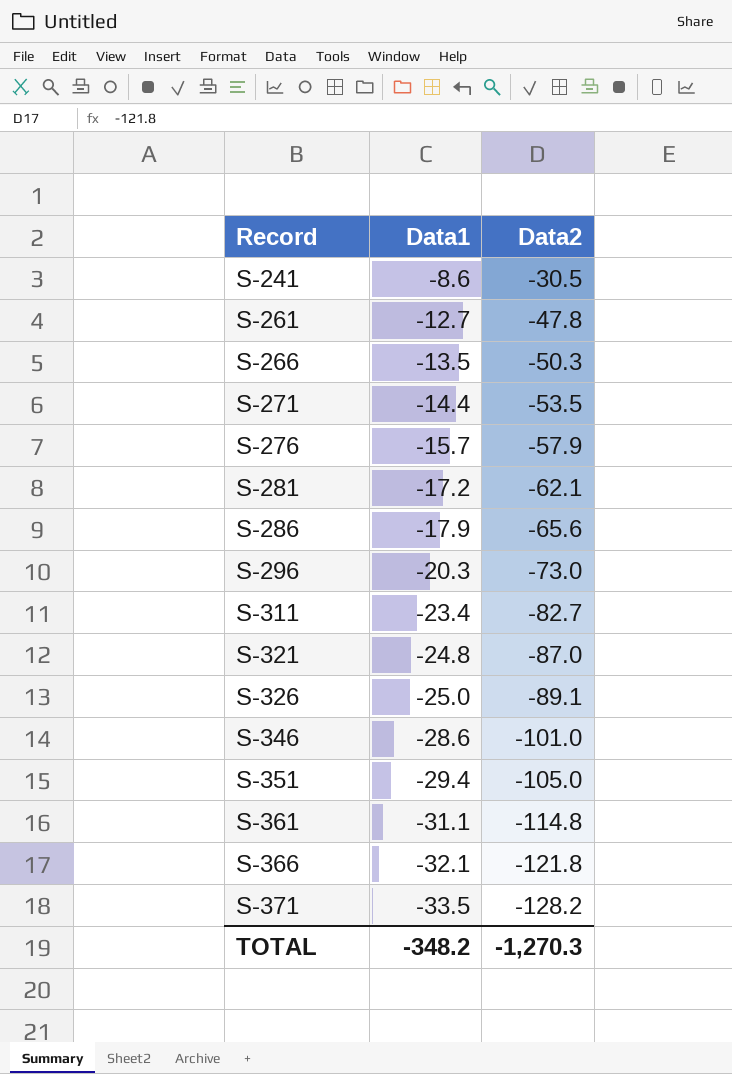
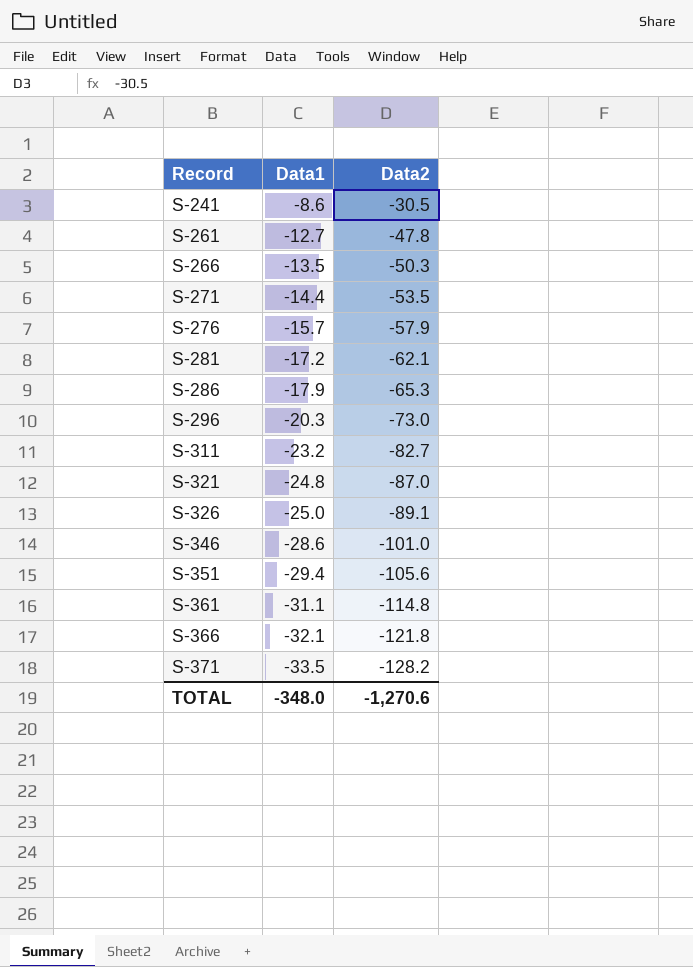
S-286 | Data2: -65.6 -> -65.3
S-311 | Data1: -23.4 -> -23.2
S-351 | Data2: -105.0 -> -105.6
TOTAL | Data1: -348.2 -> -348.0
TOTAL | Data2: -1,270.3 -> -1,270.6

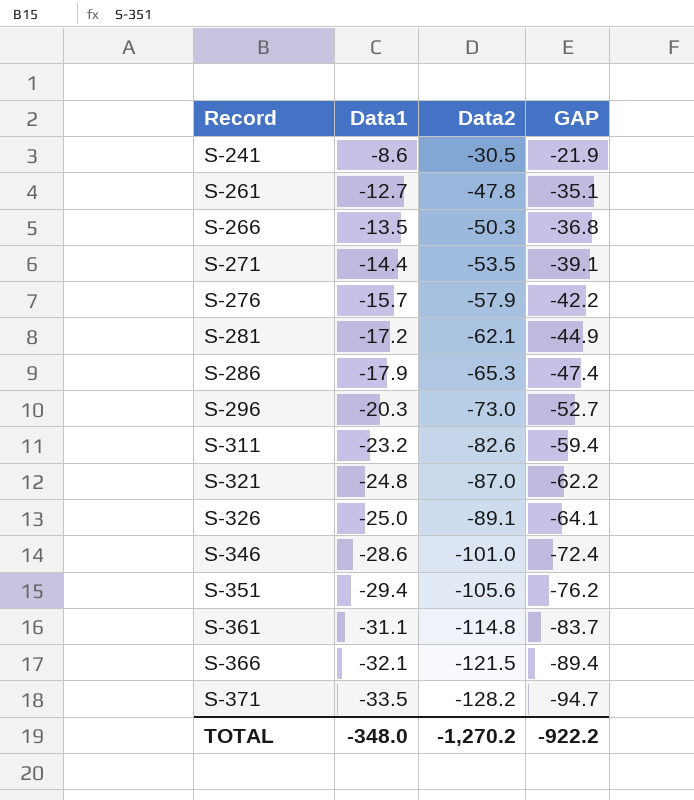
column GAP | formula: none -> [Data2] - [Data1]
S-311 | Data2: -82.7 -> -82.6
S-366 | Data2: -121.8 -> -121.5
TOTAL | Data2: -1,270.6 -> -1,270.2

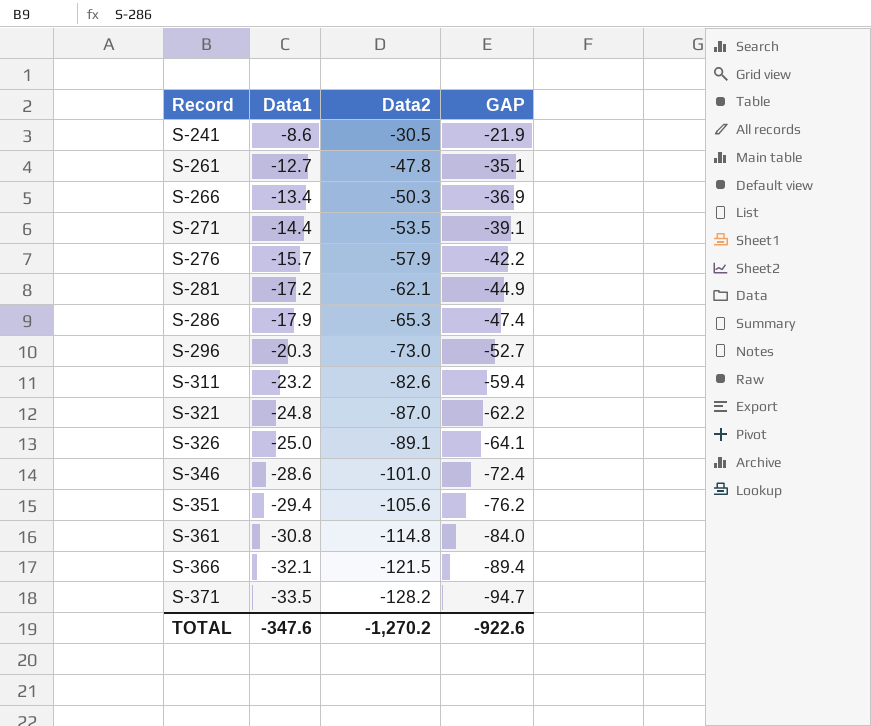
S-266 | Data1: -13.5 -> -13.4
S-266 | GAP: -36.8 -> -36.9
S-361 | Data1: -31.1 -> -30.8
S-361 | GAP: -83.7 -> -84.0
TOTAL | Data1: -348.0 -> -347.6
TOTAL | GAP: -922.2 -> -922.6

